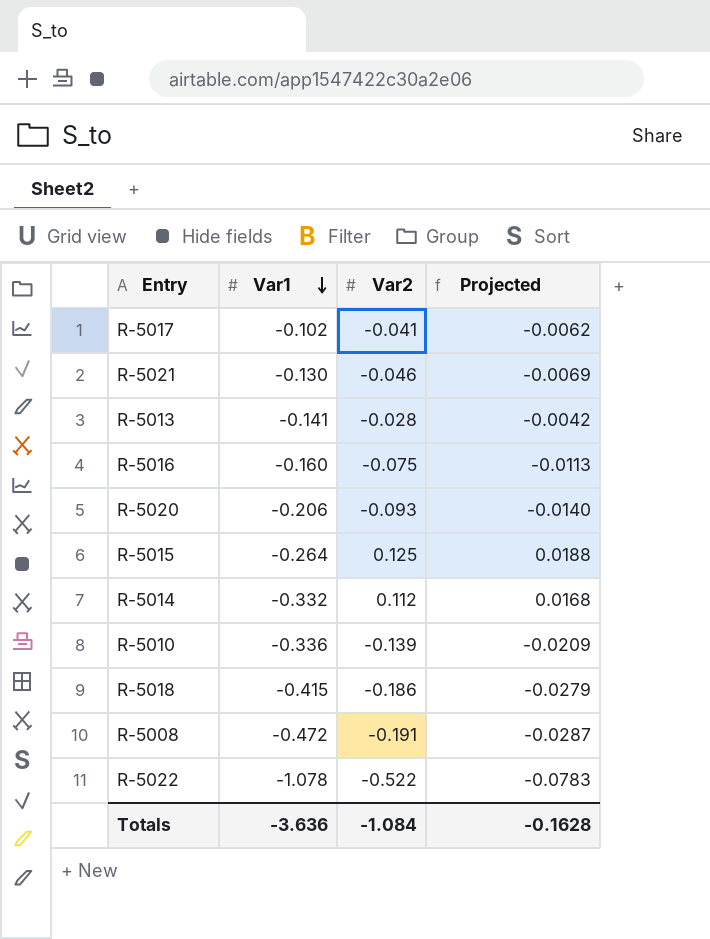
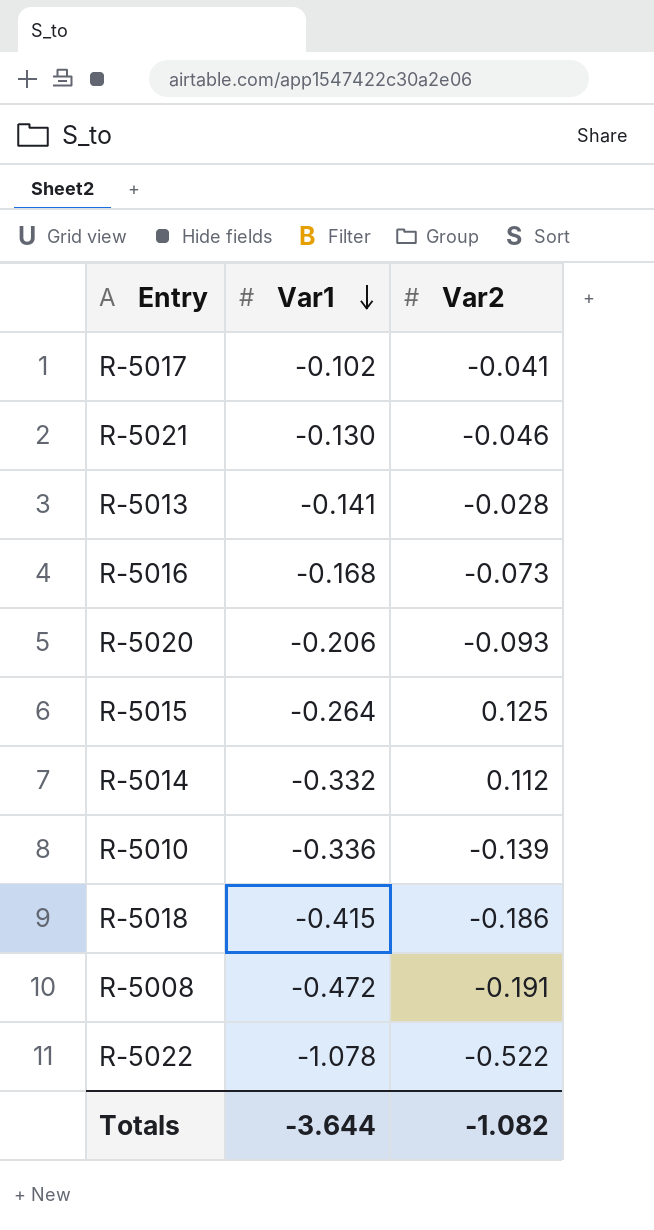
column Projected | formula: [Var2] * 0.15 -> none
R-5016 | Var1: -0.160 -> -0.168
R-5016 | Var2: -0.075 -> -0.073
Totals | Var1: -3.636 -> -3.644
Totals | Var2: -1.084 -> -1.082

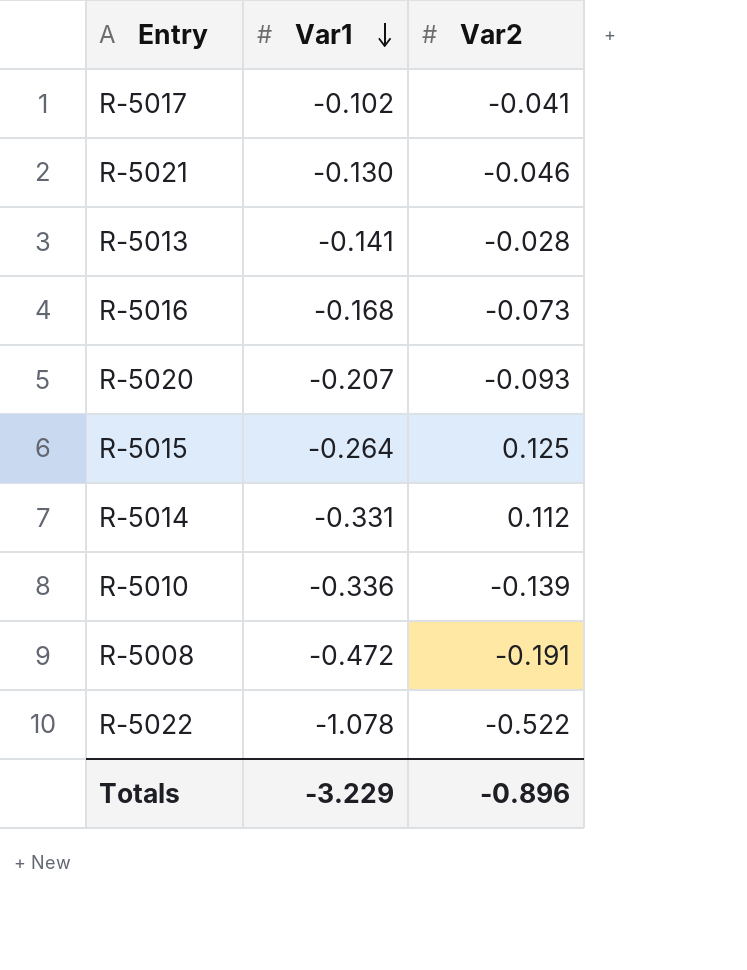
row R-5018: -0.415 | -0.186 -> none
R-5020 | Var1: -0.206 -> -0.207
R-5014 | Var1: -0.332 -> -0.331
Totals | Var1: -3.644 -> -3.229
Totals | Var2: -1.082 -> -0.896

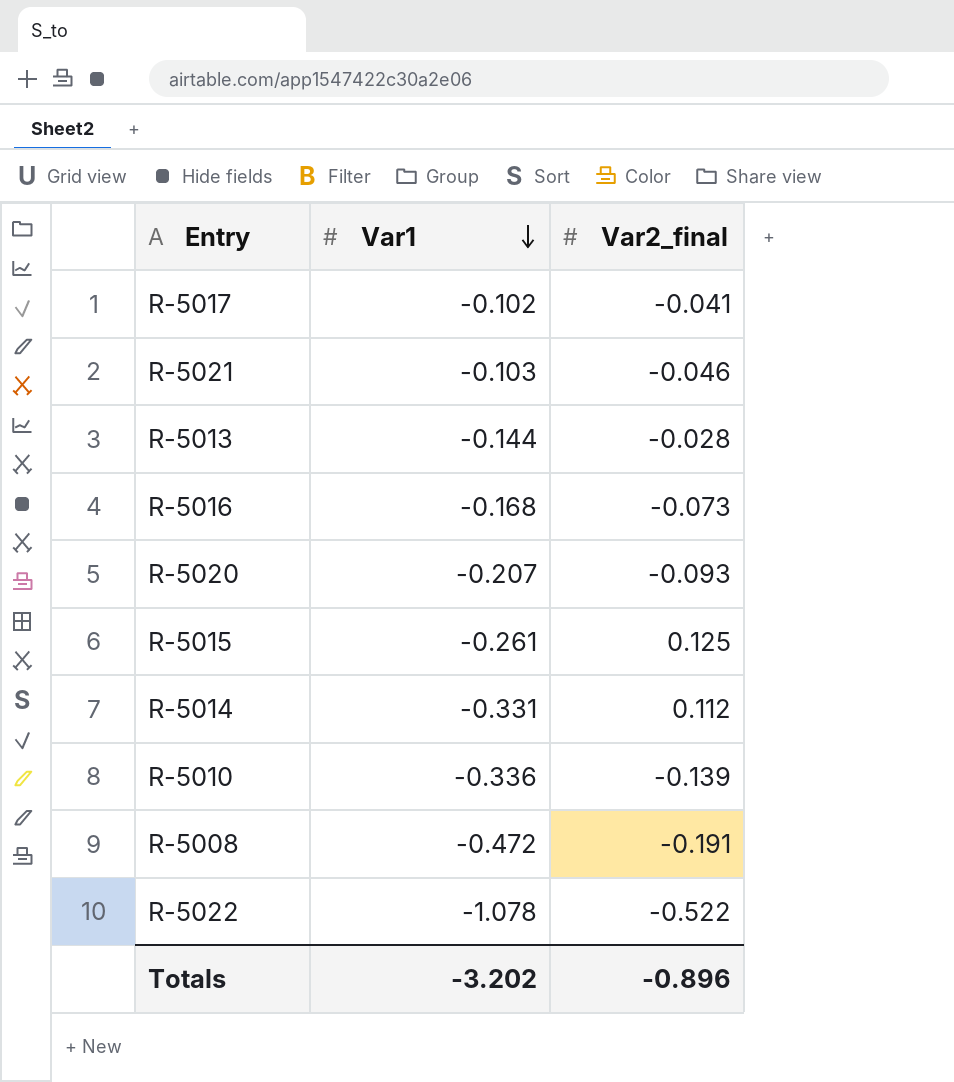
column name: Var2 -> Var2_final
R-5021 | Var1: -0.130 -> -0.103
R-5013 | Var1: -0.141 -> -0.144
R-5015 | Var1: -0.264 -> -0.261
Totals | Var1: -3.229 -> -3.202

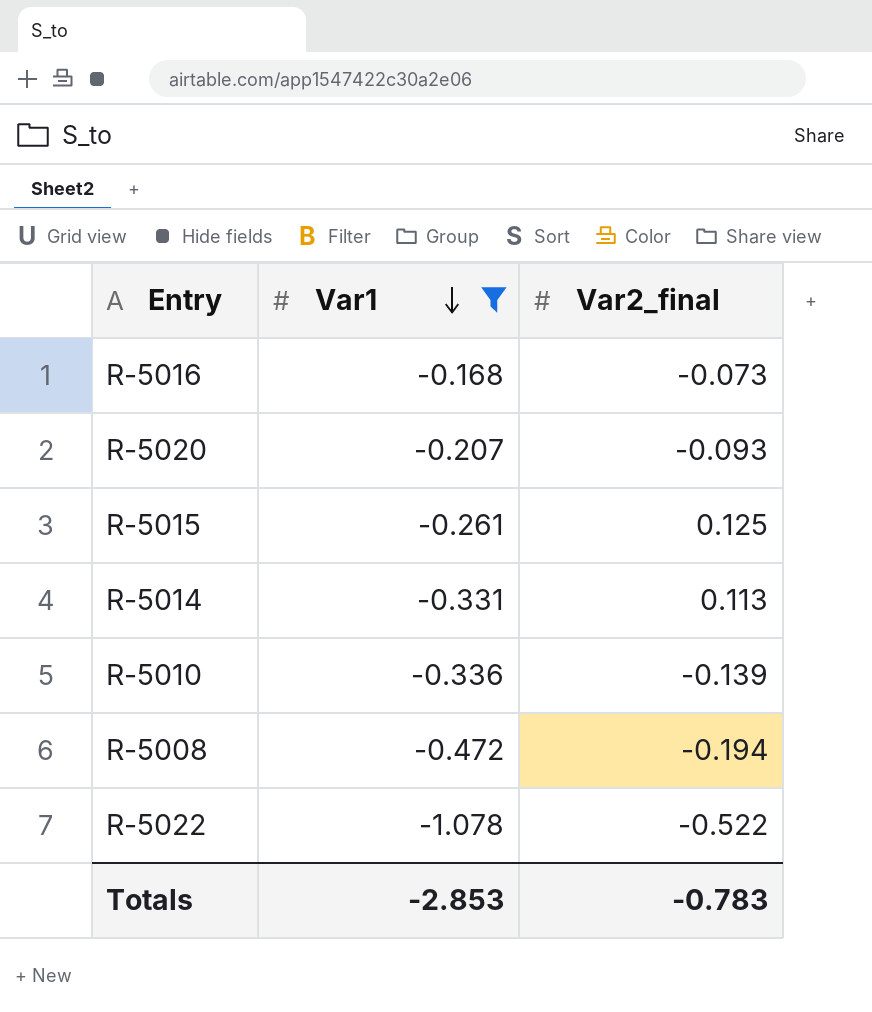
filter: none -> Var1 <= -0.168
R-5014 | Var2_final: 0.112 -> 0.113
R-5008 | Var2_final: -0.191 -> -0.194
Totals | Var1: -3.202 -> -2.853
Totals | Var2_final: -0.896 -> -0.783

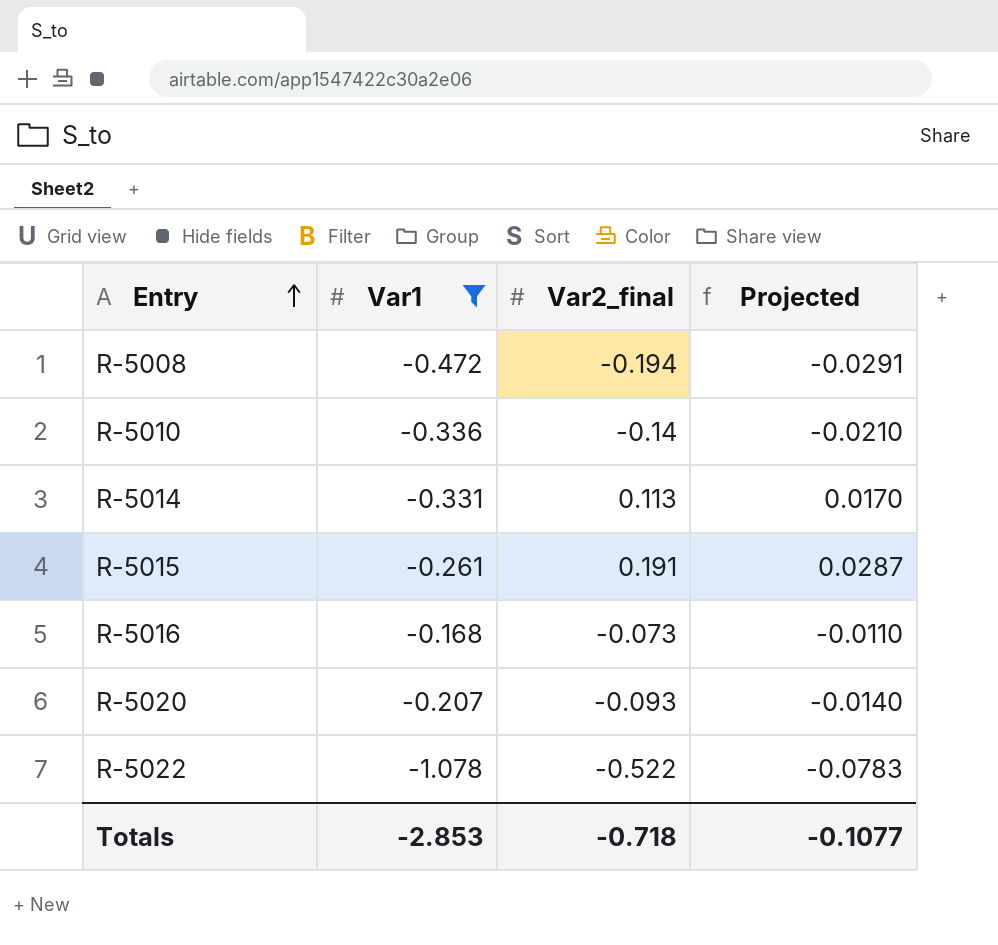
row order: Var1 descending -> Entry ascending
column Projected | formula: none -> [Var2_final] * 0.15
R-5010 | Var2_final: -0.139 -> -0.14
R-5015 | Var2_final: 0.125 -> 0.191
Totals | Var2_final: -0.783 -> -0.718

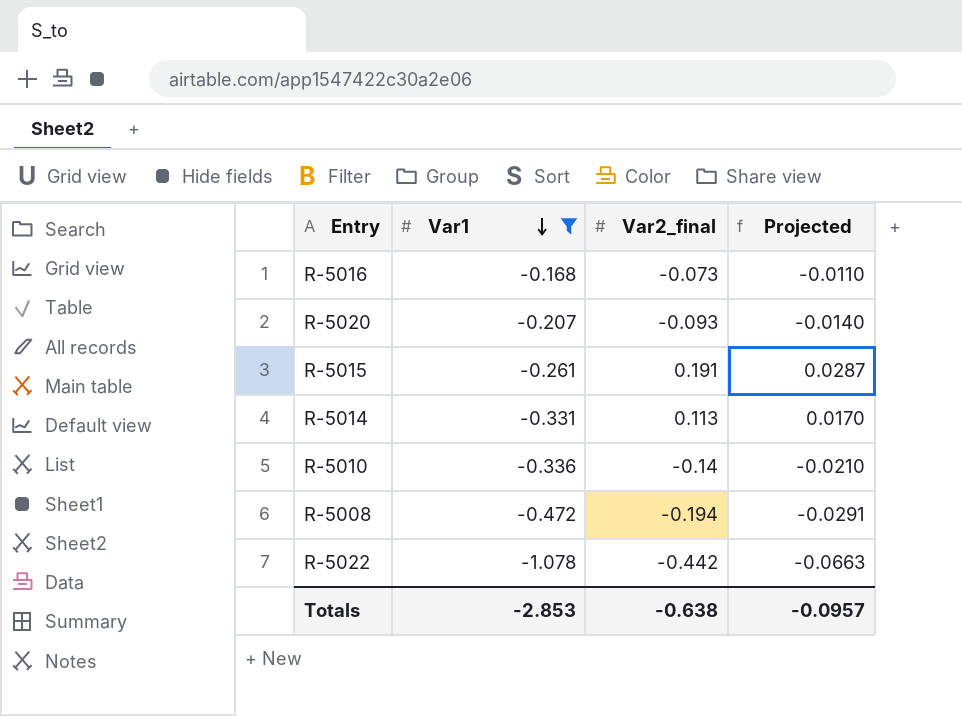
row order: Entry ascending -> Var1 descending
R-5022 | Var2_final: -0.522 -> -0.442
R-5022 | Projected: -0.0783 -> -0.0663
Totals | Var2_final: -0.718 -> -0.638
Totals | Projected: -0.1077 -> -0.0957

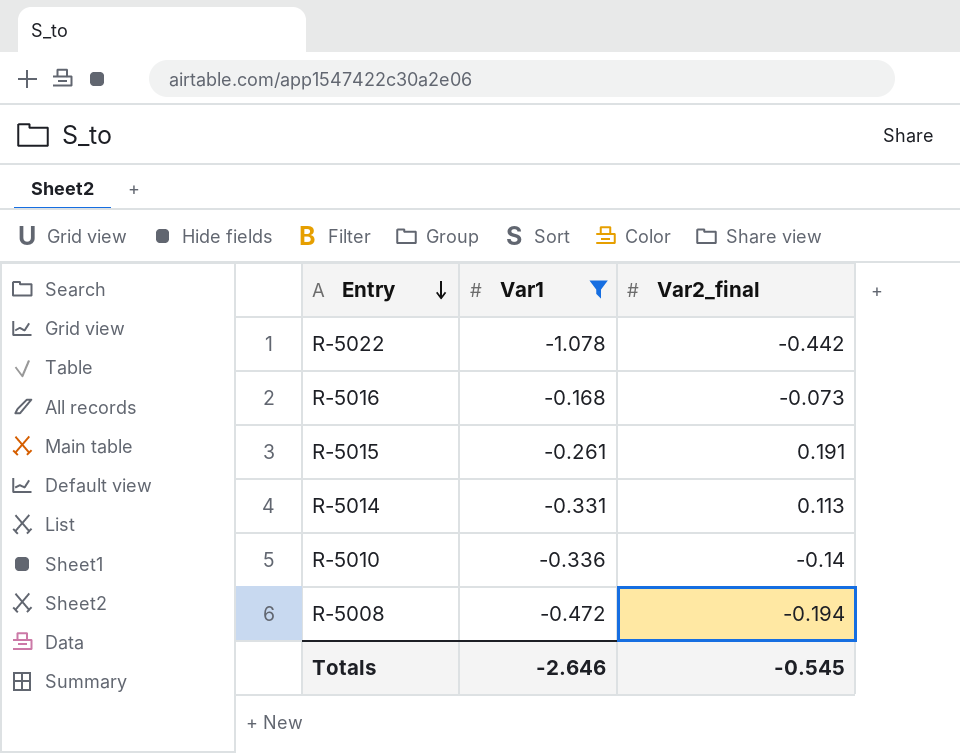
row order: Var1 descending -> Entry descending
column Projected | formula: [Var2_final] * 0.15 -> none
row R-5020: -0.207 | -0.093 | -0.0140 -> none
Totals | Var1: -2.853 -> -2.646
Totals | Var2_final: -0.638 -> -0.545

